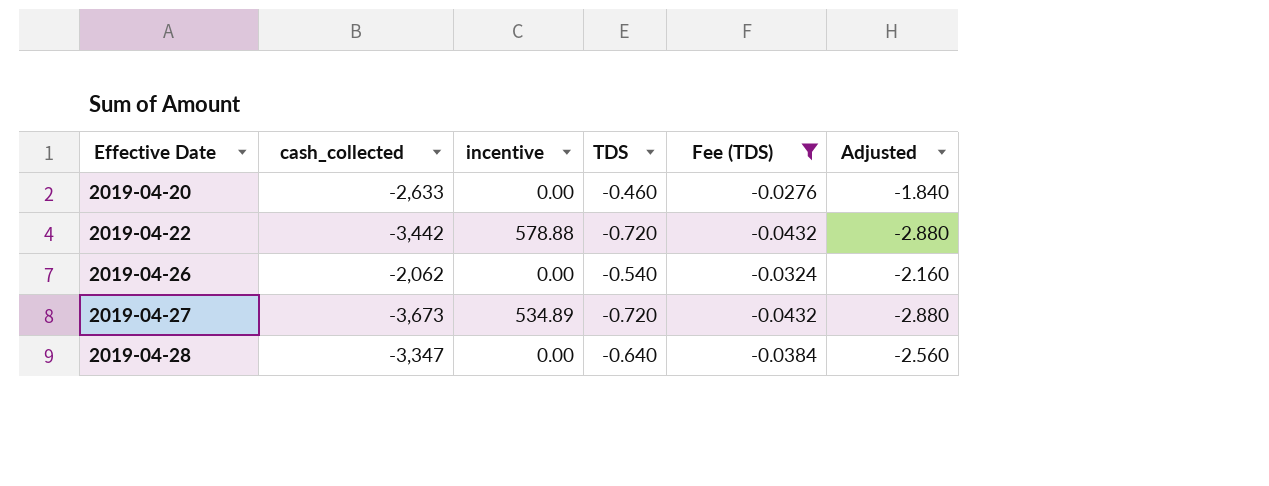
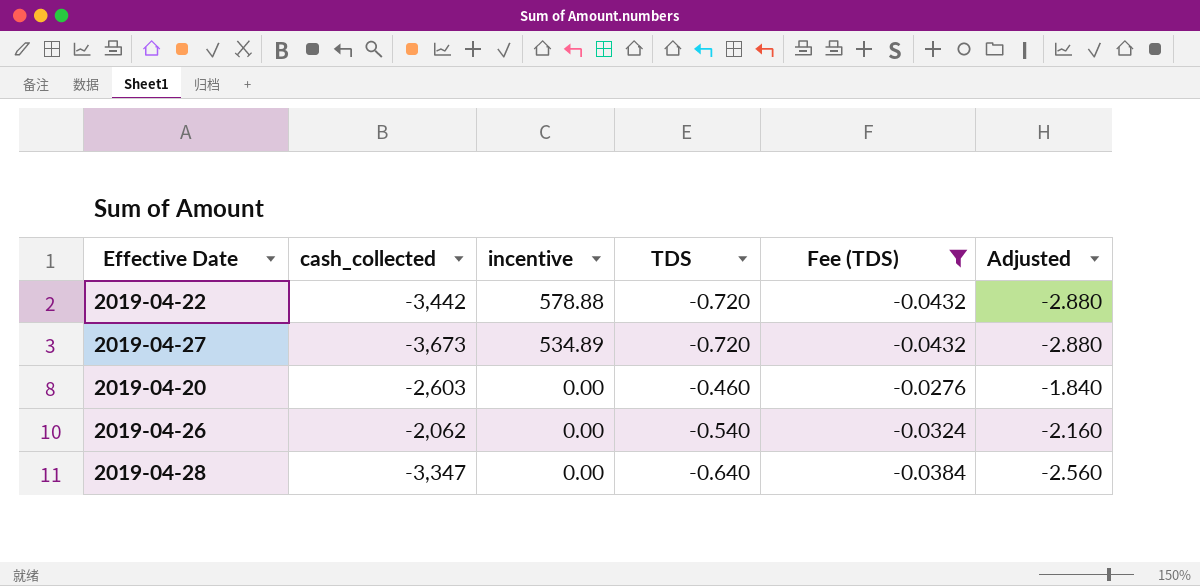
row order: Effective Date ascending -> incentive descending
2019-04-20 | cash_collected: -2,633 -> -2,603

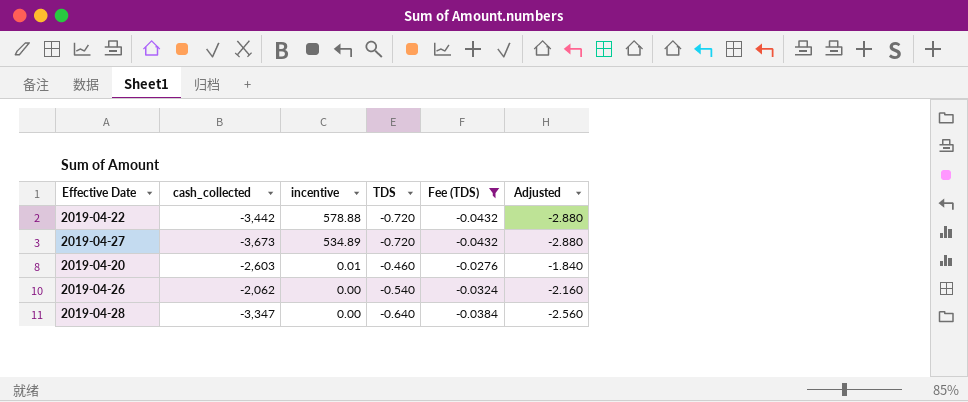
2019-04-20 | incentive: 0.00 -> 0.01

